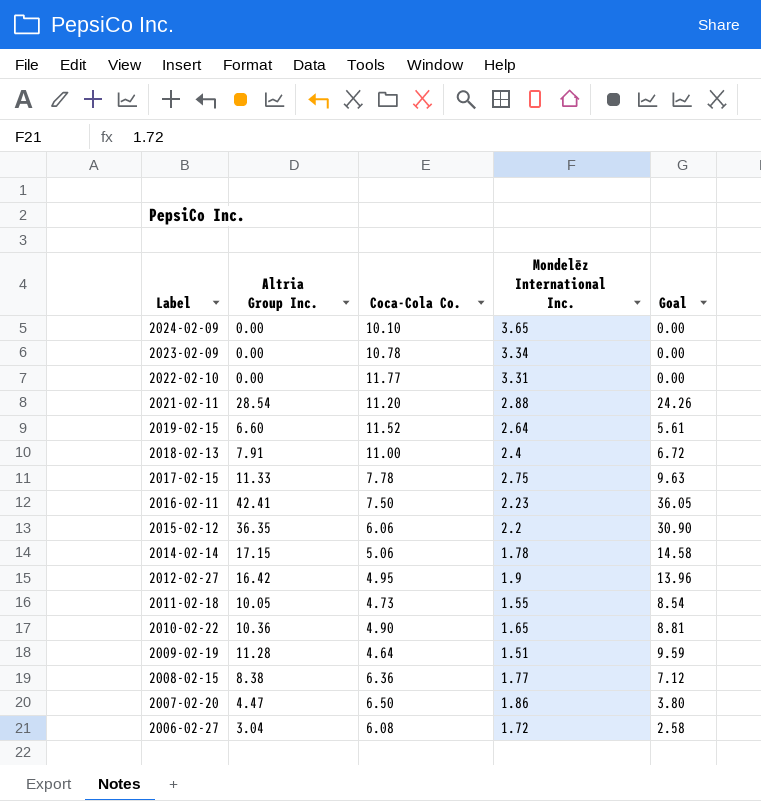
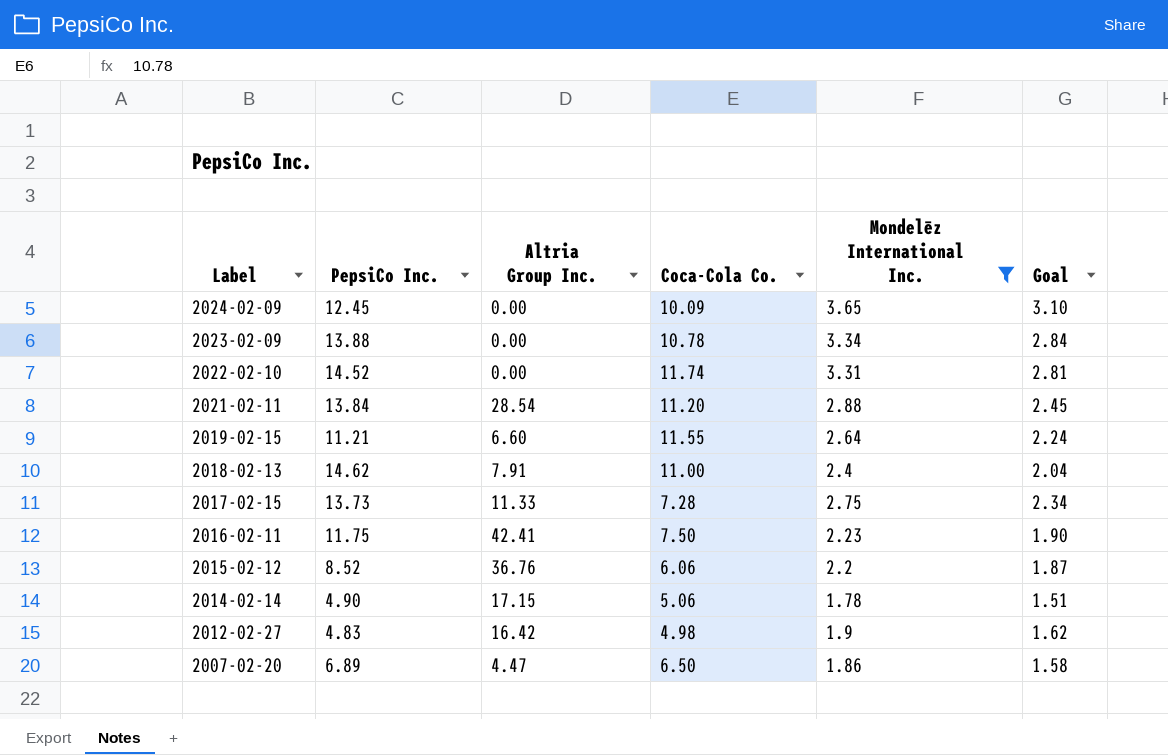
filter: none -> Mondelēz International Inc. >= 1.78
column PepsiCo Inc. | position: none -> 2
column Goal | formula: [Altria Group Inc.] * 0.85 -> [Mondelēz International Inc.] * 0.85
2024-02-09 | Coca-Cola Co.: 10.10 -> 10.09
2022-02-10 | Coca-Cola Co.: 11.77 -> 11.74
2019-02-15 | Coca-Cola Co.: 11.52 -> 11.55
2017-02-15 | Coca-Cola Co.: 7.78 -> 7.28
2015-02-12 | Altria Group Inc.: 36.35 -> 36.76
2012-02-27 | Coca-Cola Co.: 4.95 -> 4.98

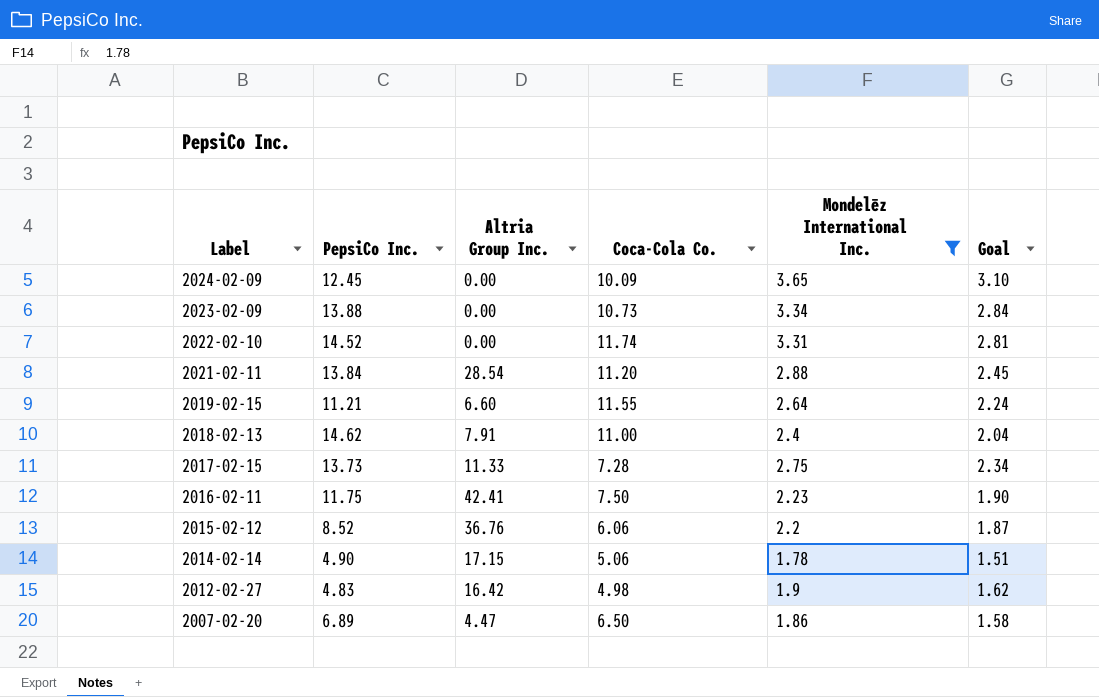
2023-02-09 | Coca-Cola Co.: 10.78 -> 10.73

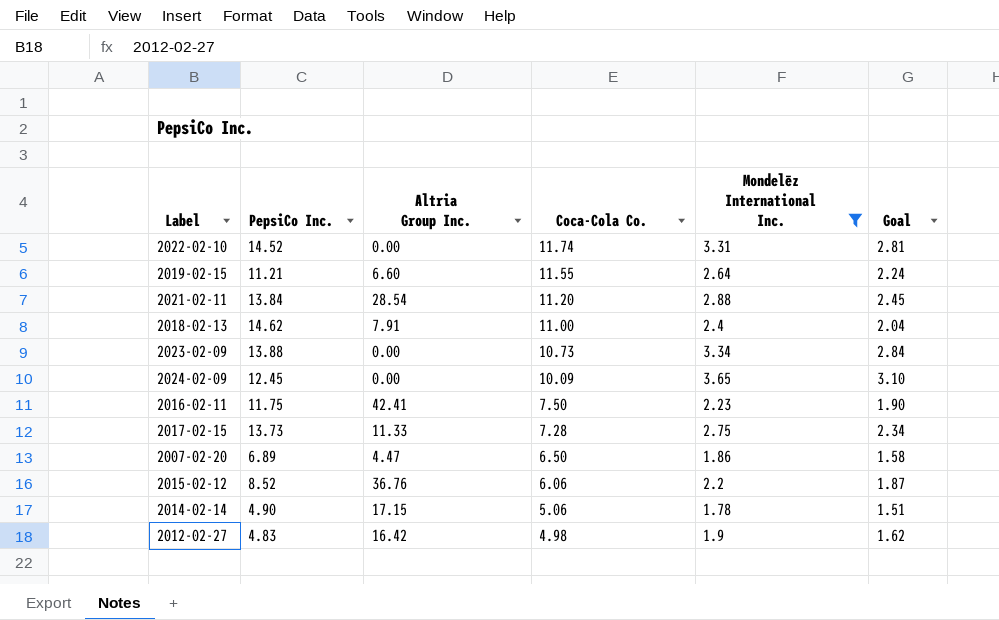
row order: Label descending -> Coca-Cola Co. descending

